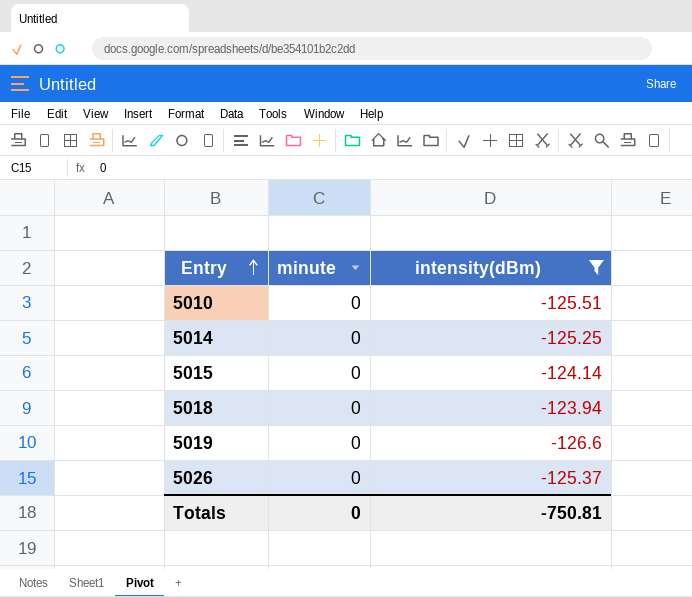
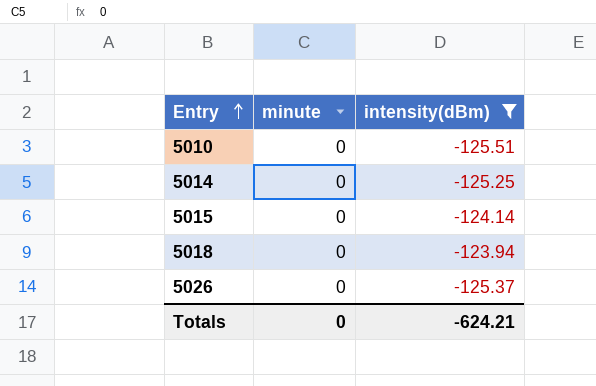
row 5019: 0 | -126.6 -> none
Totals | intensity(dBm): -750.81 -> -624.21

